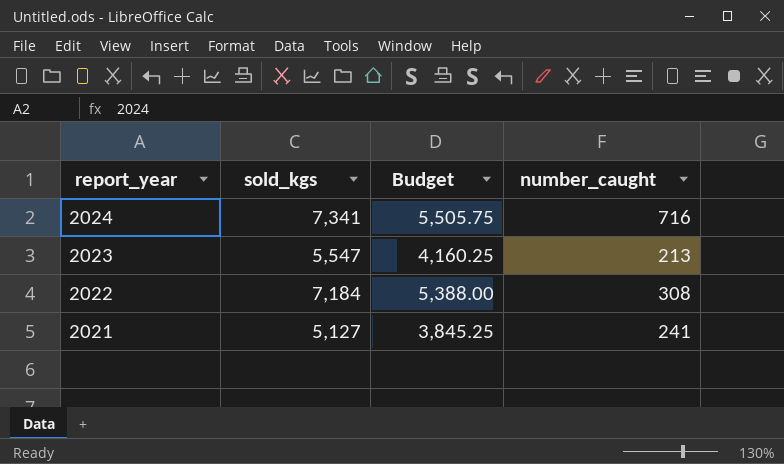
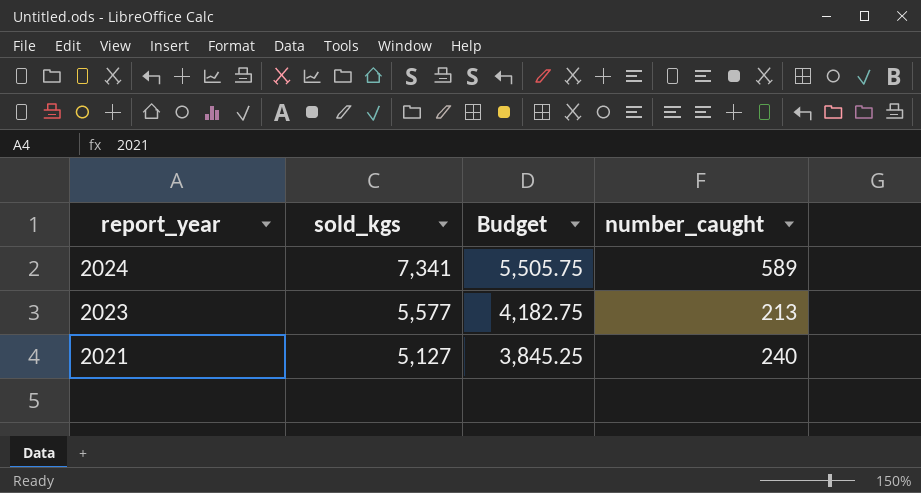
row 2022: 7,184 | 5,388.00 | 308 -> none
2024 | number_caught: 716 -> 589
2023 | sold_kgs: 5,547 -> 5,577
2023 | Budget: 4,160.25 -> 4,182.75
2021 | number_caught: 241 -> 240

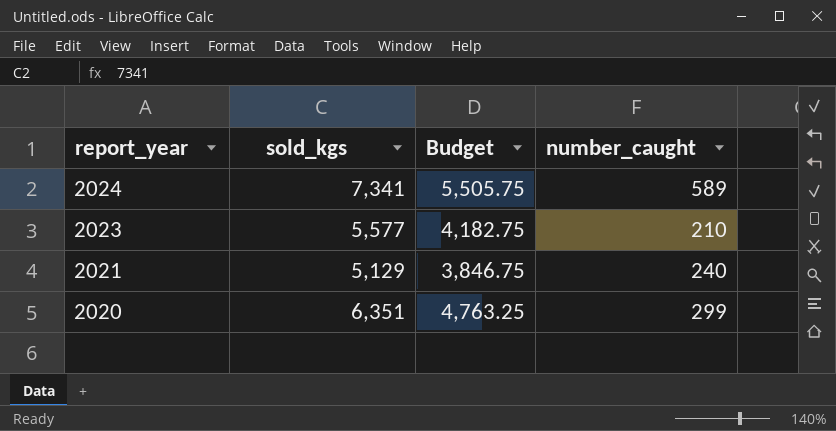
2023 | number_caught: 213 -> 210
2021 | sold_kgs: 5,127 -> 5,129
2021 | Budget: 3,845.25 -> 3,846.75
row 2020: none -> 6,351 | 4,763.25 | 299

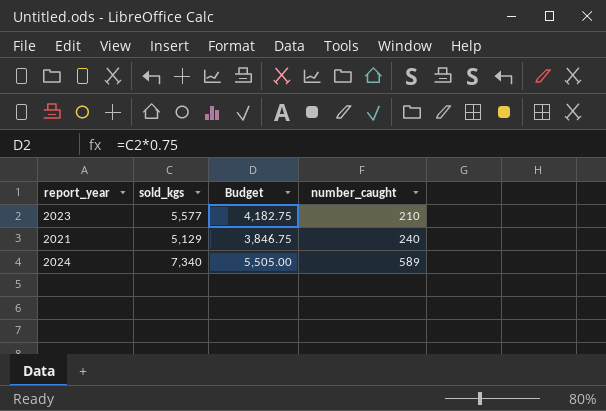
row order: report_year descending -> number_caught ascending
row 2020: 6,351 | 4,763.25 | 299 -> none
2024 | sold_kgs: 7,341 -> 7,340
2024 | Budget: 5,505.75 -> 5,505.00

